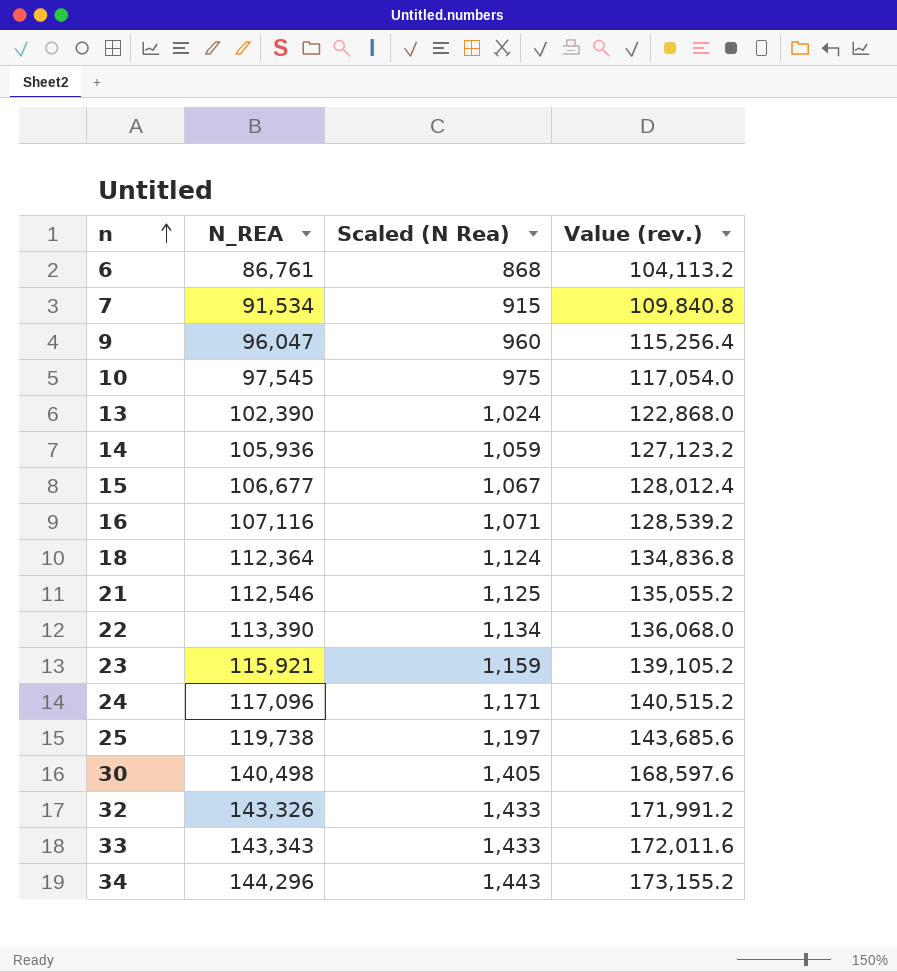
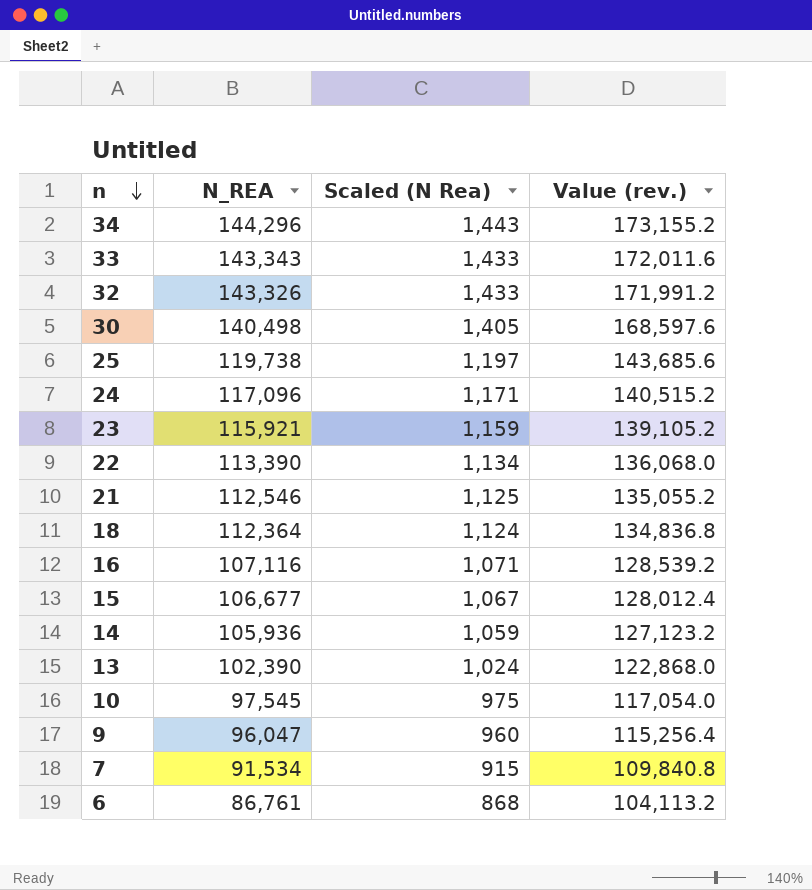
row order: n ascending -> n descending

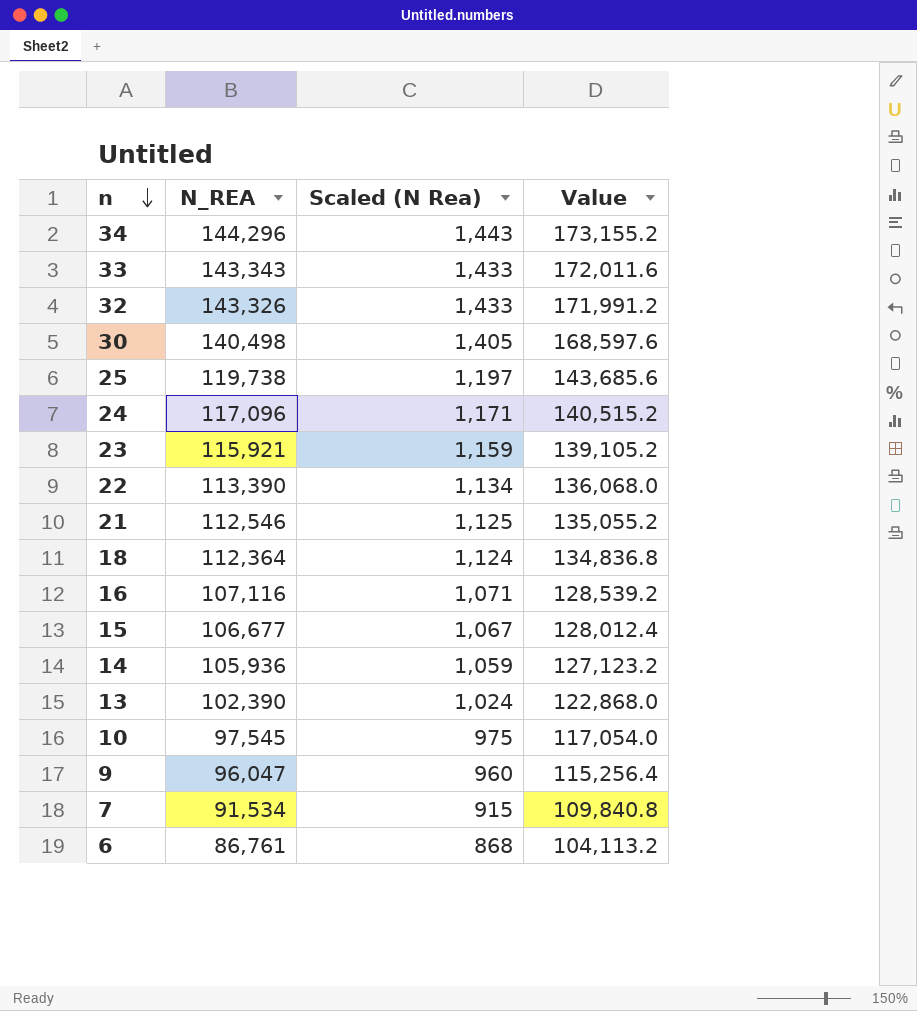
column name: Value (rev.) -> Value

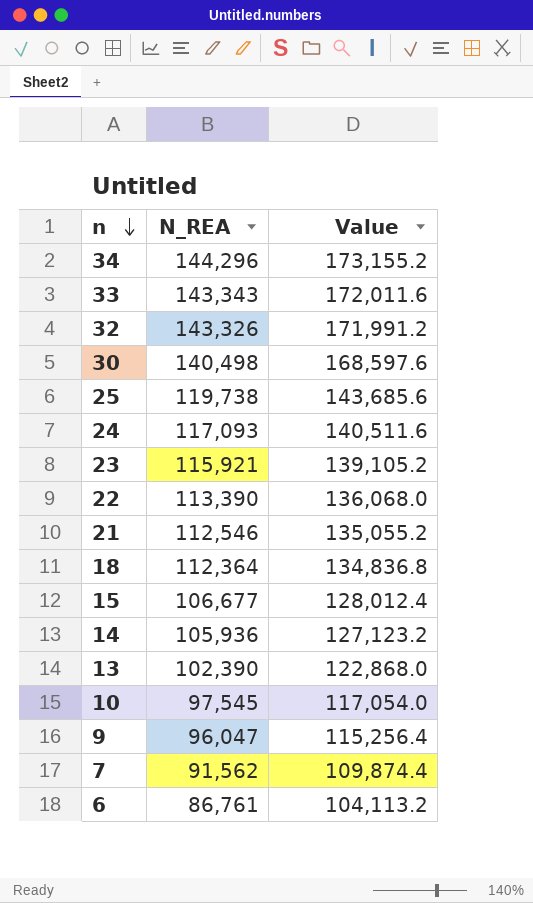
column Scaled (N Rea) | formula: [N_REA] * 0.01 -> none
row 16: 107,116 | 1,071 | 128,539.2 -> none
24 | N_REA: 117,096 -> 117,093
24 | Value: 140,515.2 -> 140,511.6
7 | N_REA: 91,534 -> 91,562
7 | Value: 109,840.8 -> 109,874.4

